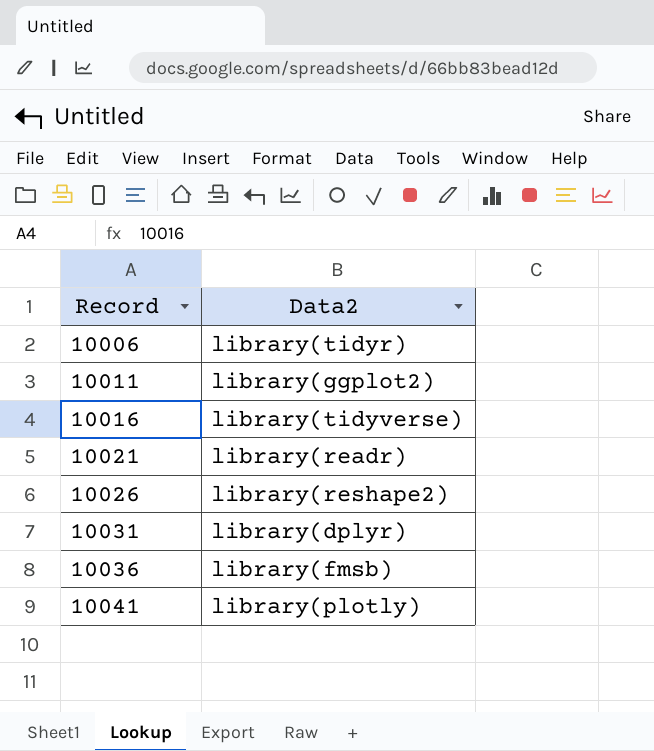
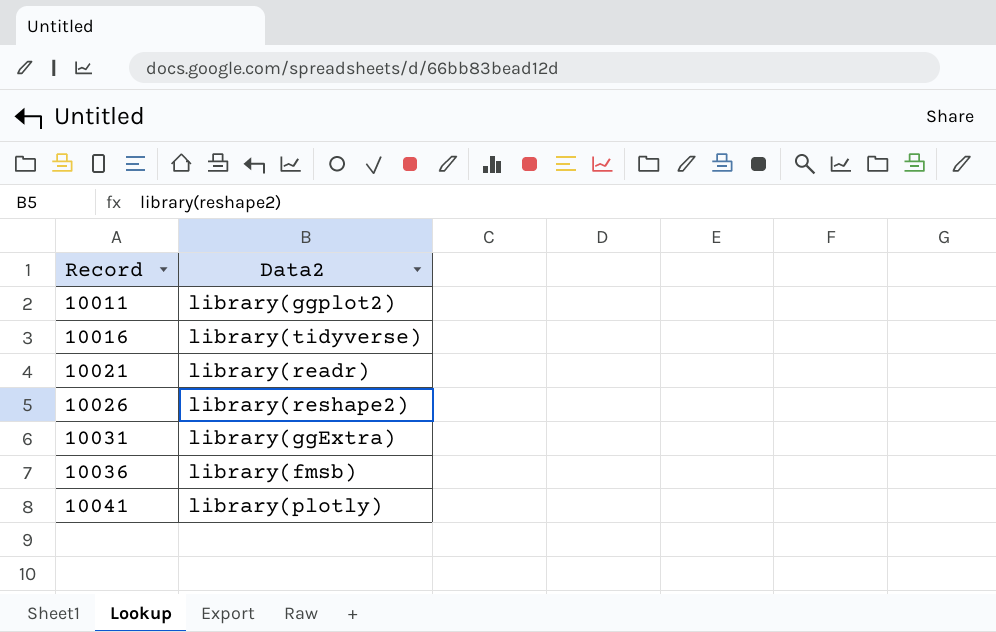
row 10006: library(tidyr) -> none
10031 | Data2: library(dplyr) -> library(ggExtra)

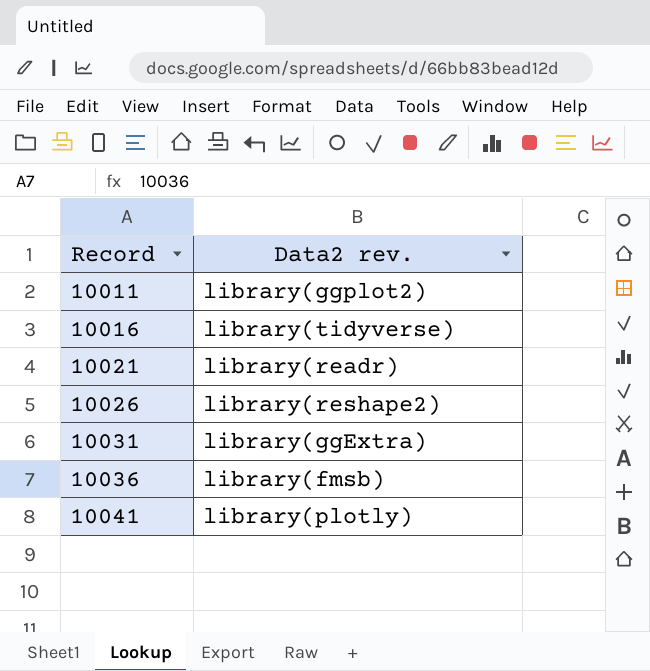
column name: Data2 -> Data2 rev.

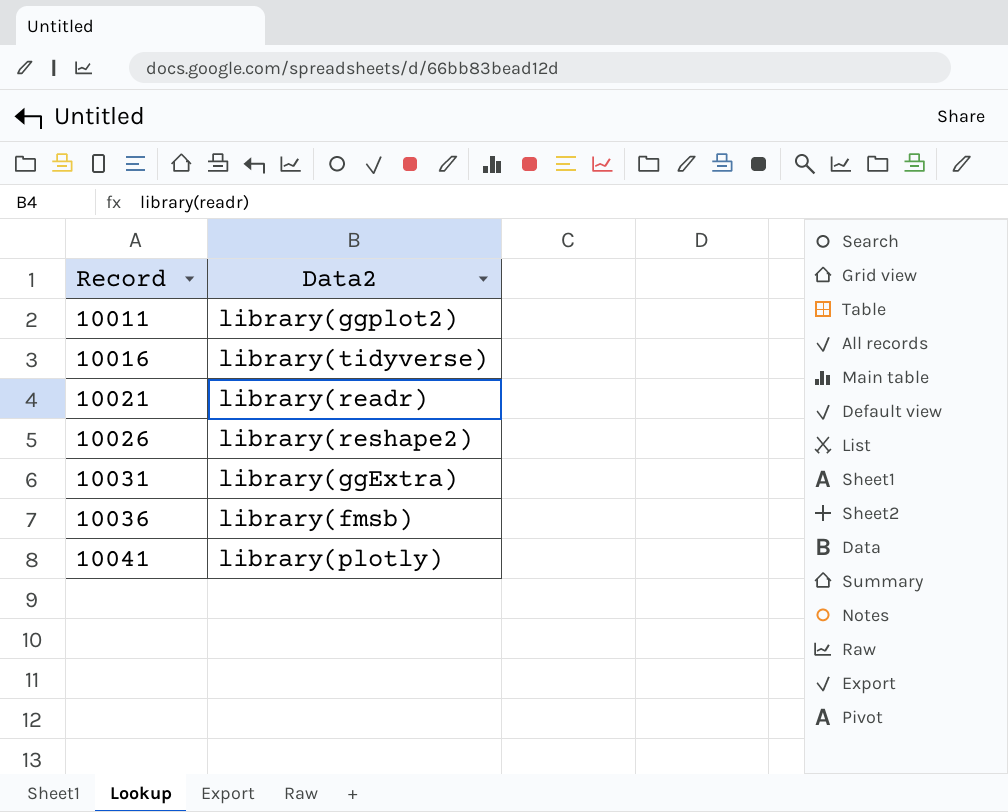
column name: Data2 rev. -> Data2

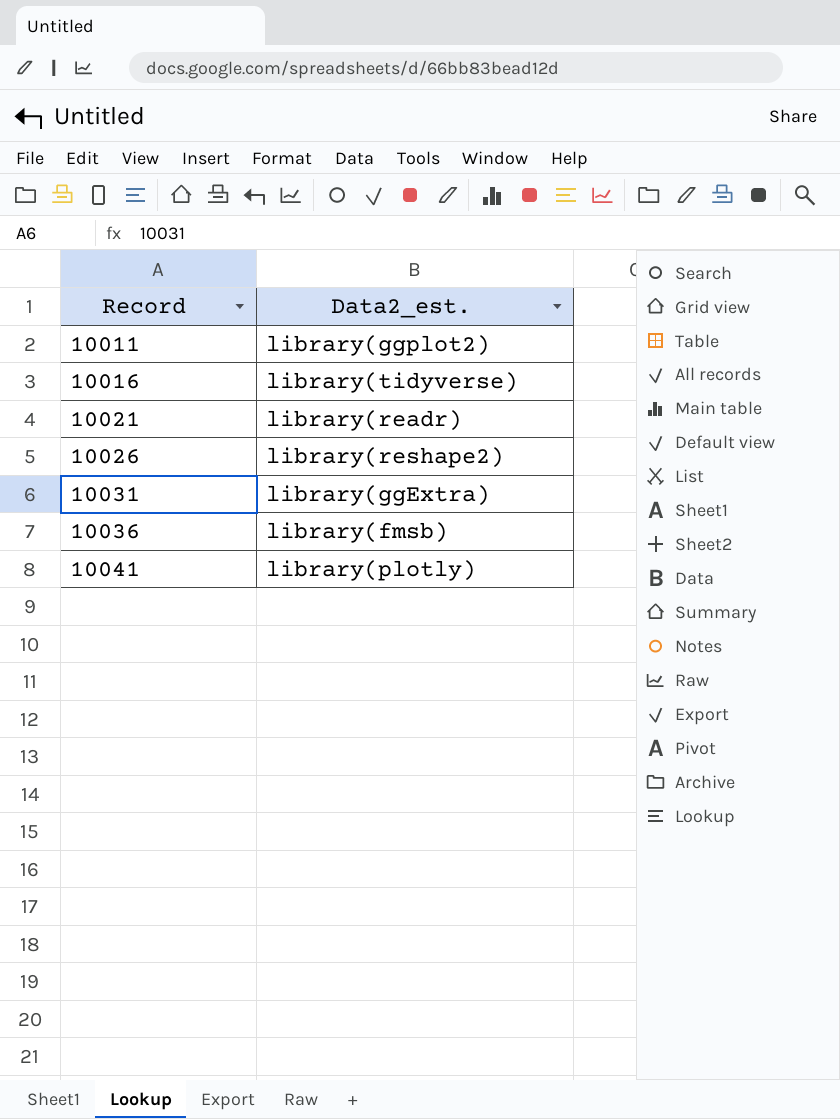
column name: Data2 -> Data2_est.

